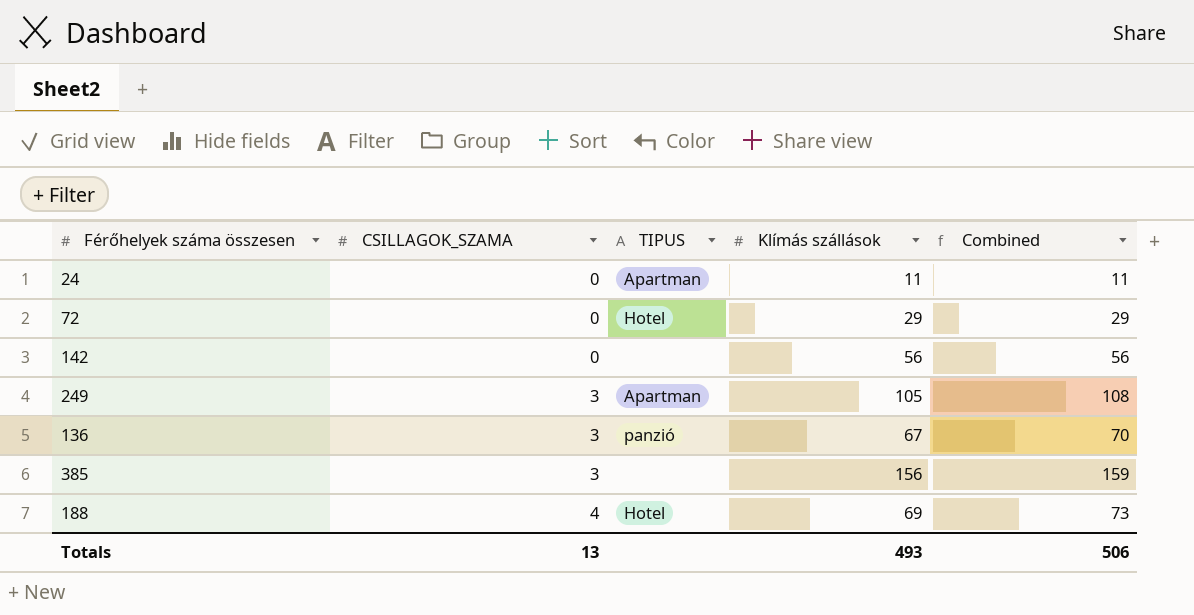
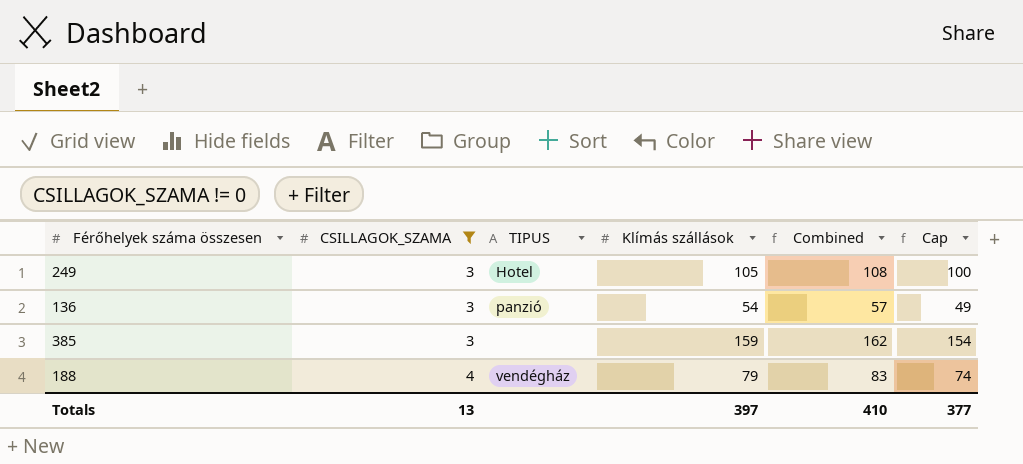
filter: none -> CSILLAGOK_SZAMA != 0
column Cap | formula: none -> [Klímás szállások] - 5
249 | TIPUS: Apartman -> Hotel
136 | Klímás szállások: 67 -> 54
136 | Combined: 70 -> 57
385 | Klímás szállások: 156 -> 159
385 | Combined: 159 -> 162
188 | TIPUS: Hotel -> vendégház
188 | Klímás szállások: 69 -> 79
188 | Combined: 73 -> 83
Totals | Klímás szállások: 493 -> 397
Totals | Combined: 506 -> 410

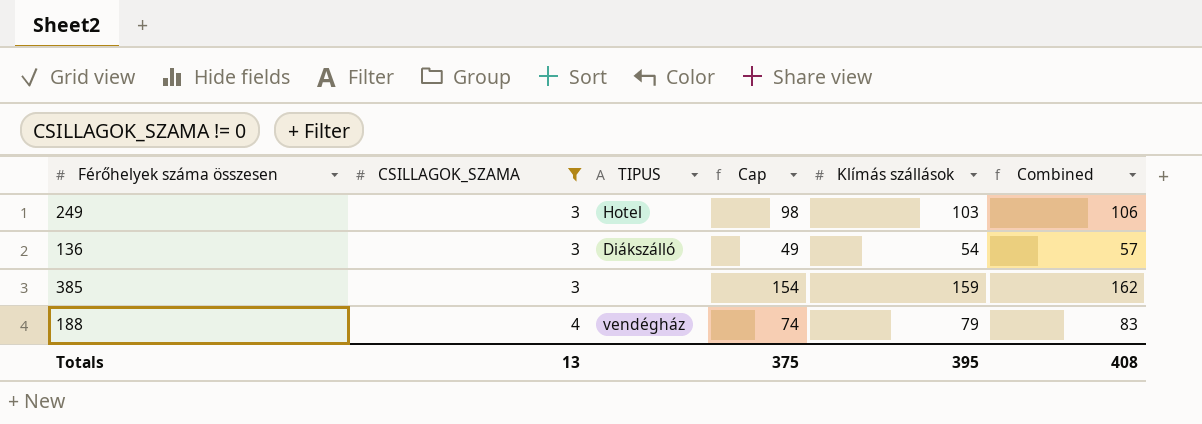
column Cap | position: 6 -> 4
249 | Cap: 100 -> 98
249 | Klímás szállások: 105 -> 103
249 | Combined: 108 -> 106
136 | TIPUS: panzió -> Diákszálló
Totals | Cap: 377 -> 375
Totals | Klímás szállások: 397 -> 395
Totals | Combined: 410 -> 408

